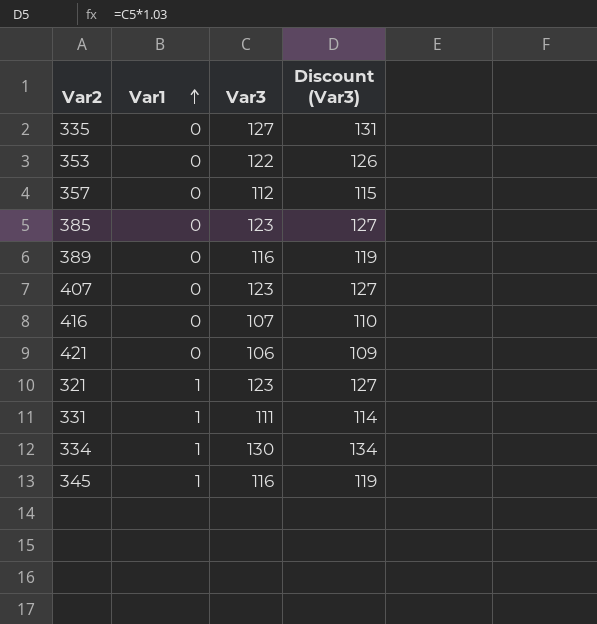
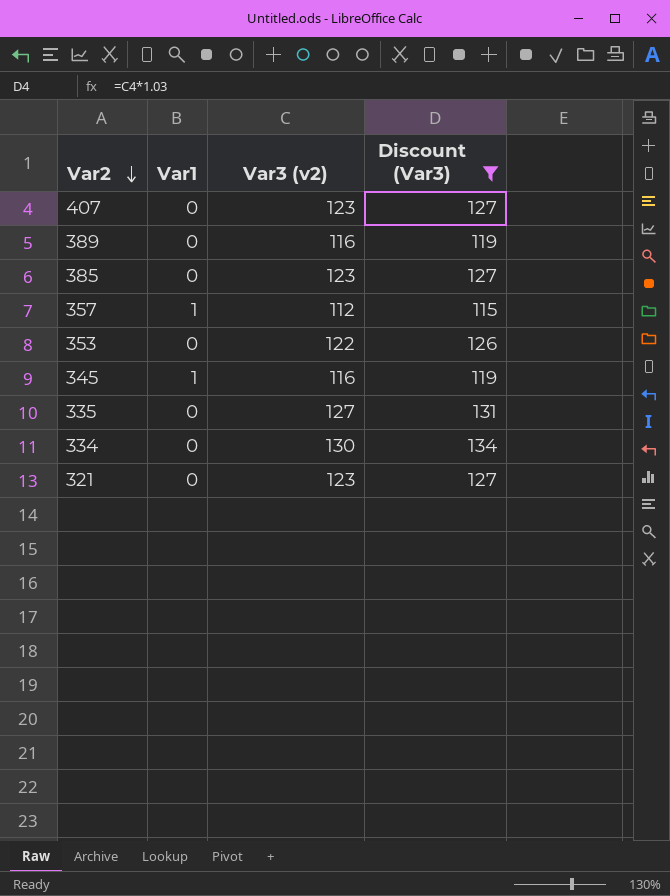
filter: none -> Discount (Var3) >= 115
row order: Var1 ascending -> Var2 descending
column name: Var3 -> Var3 (v2)
357 | Var1: 0 -> 1
334 | Var1: 1 -> 0
321 | Var1: 1 -> 0

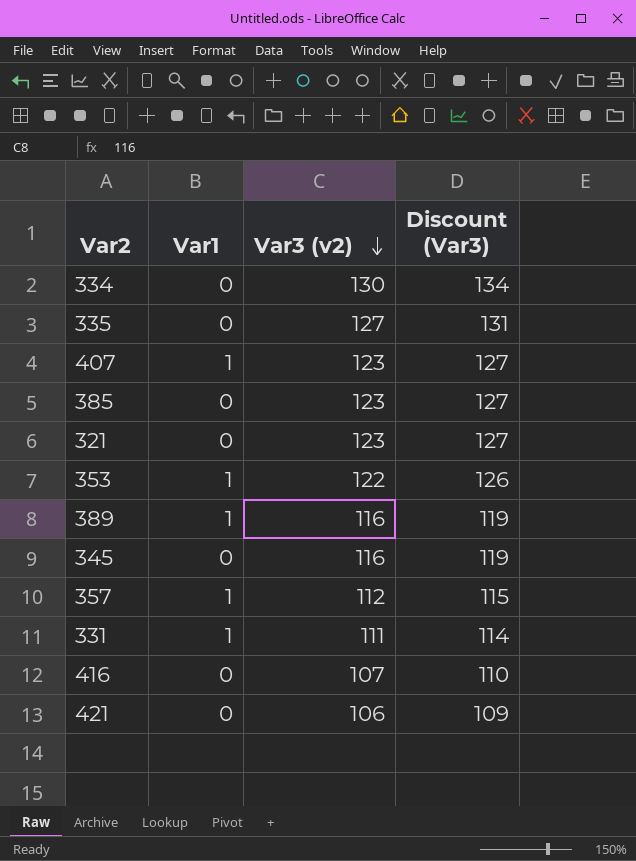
filter: Discount (Var3) >= 115 -> none
row order: Var2 descending -> Var3 (v2) descending
407 | Var1: 0 -> 1
353 | Var1: 0 -> 1
389 | Var1: 0 -> 1
345 | Var1: 1 -> 0

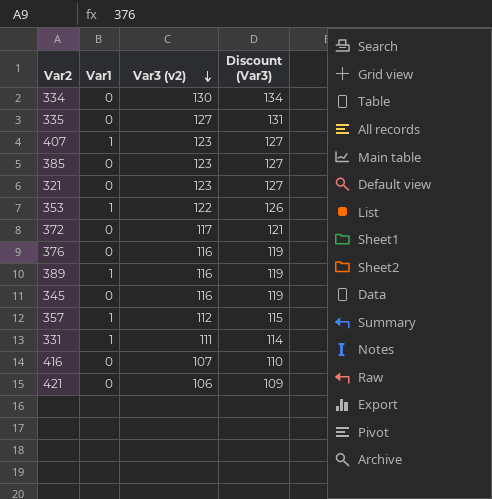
row 372: none -> 0 | 117 | 121
row 376: none -> 0 | 116 | 119

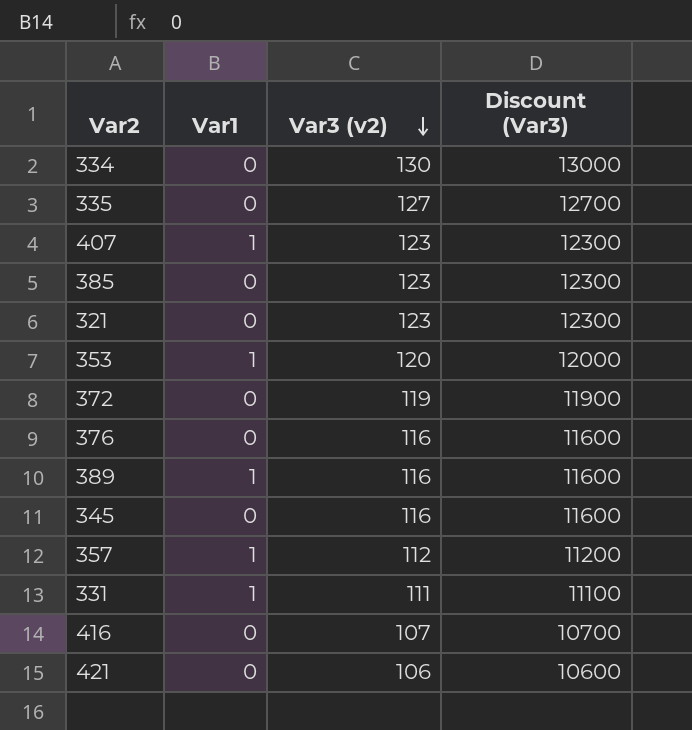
column Discount (Var3) | formula: [Var3 (v2)] * 1.03 -> [Var3 (v2)] * 100
353 | Var3 (v2): 122 -> 120
372 | Var3 (v2): 117 -> 119

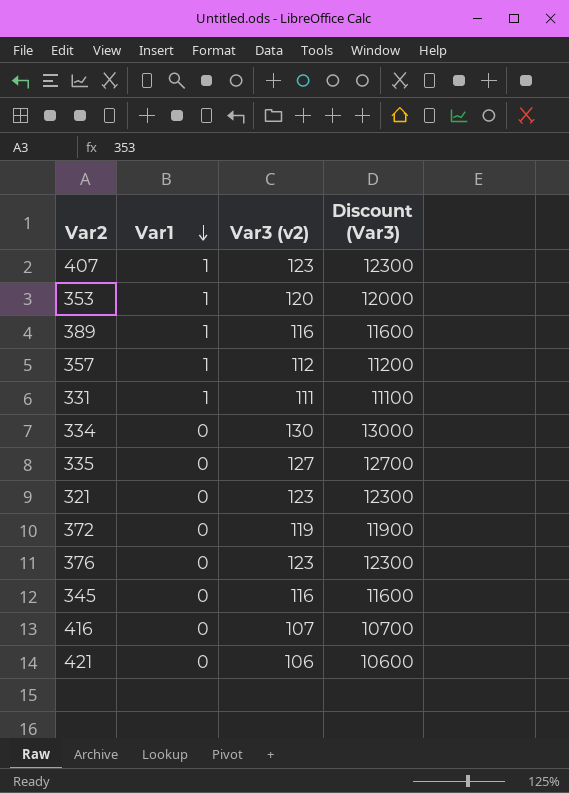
row order: Var3 (v2) descending -> Var1 descending
row 385: 0 | 123 | 12300 -> none
376 | Var3 (v2): 116 -> 123
376 | Discount (Var3): 11600 -> 12300

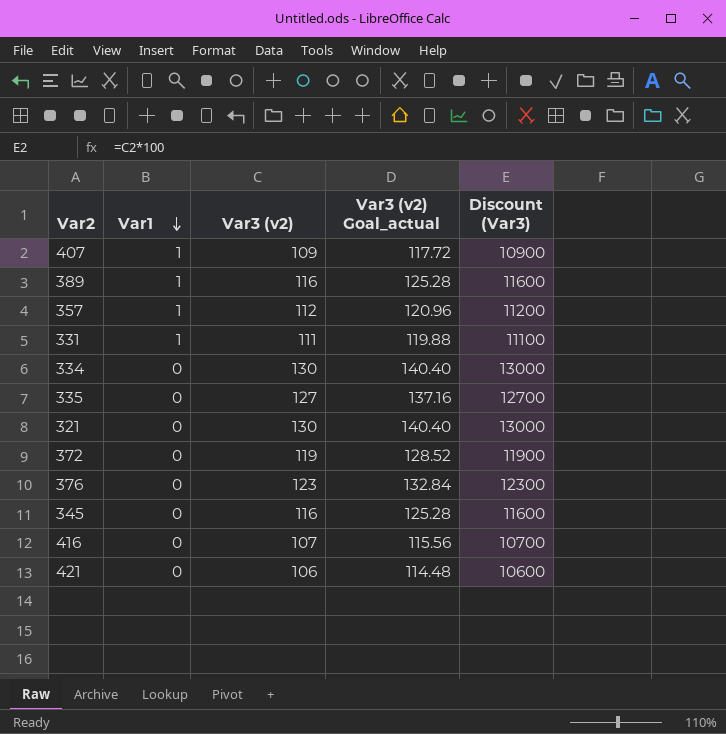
column Var3 (v2) Goal_actual | formula: none -> [Var3 (v2)] * 1.08
row 353: 1 | 120 | 12000 -> none
407 | Var3 (v2): 123 -> 109
407 | Discount (Var3): 12300 -> 10900
321 | Var3 (v2): 123 -> 130
321 | Discount (Var3): 12300 -> 13000

